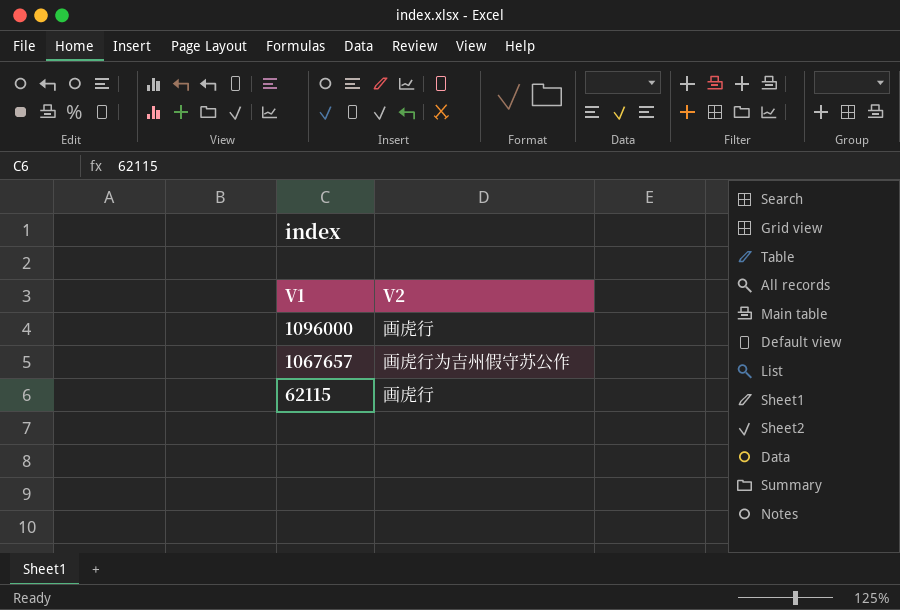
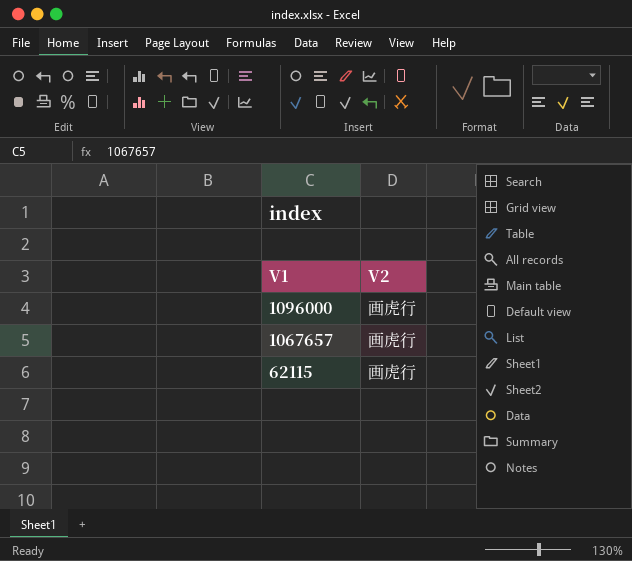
1067657 | V2: 画虎行为吉州假守苏公作 -> 画虎行

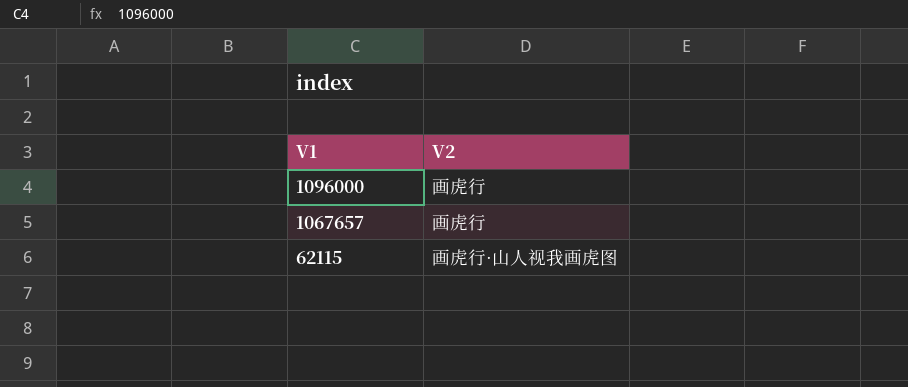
62115 | V2: 画虎行 -> 画虎行·山人视我画虎图

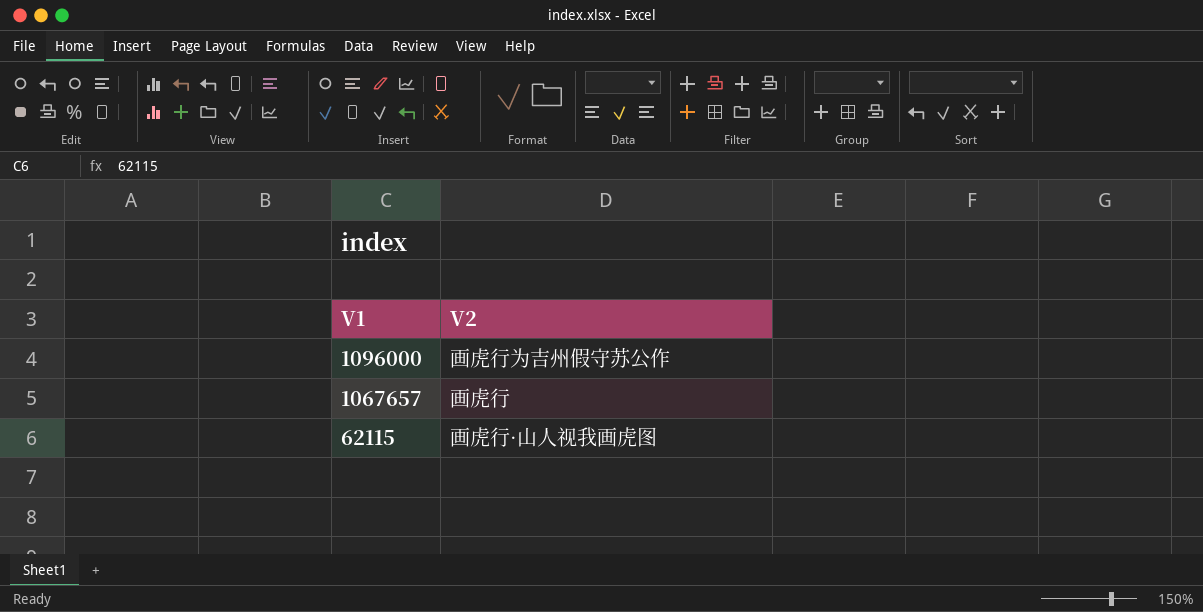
1096000 | V2: 画虎行 -> 画虎行为吉州假守苏公作

